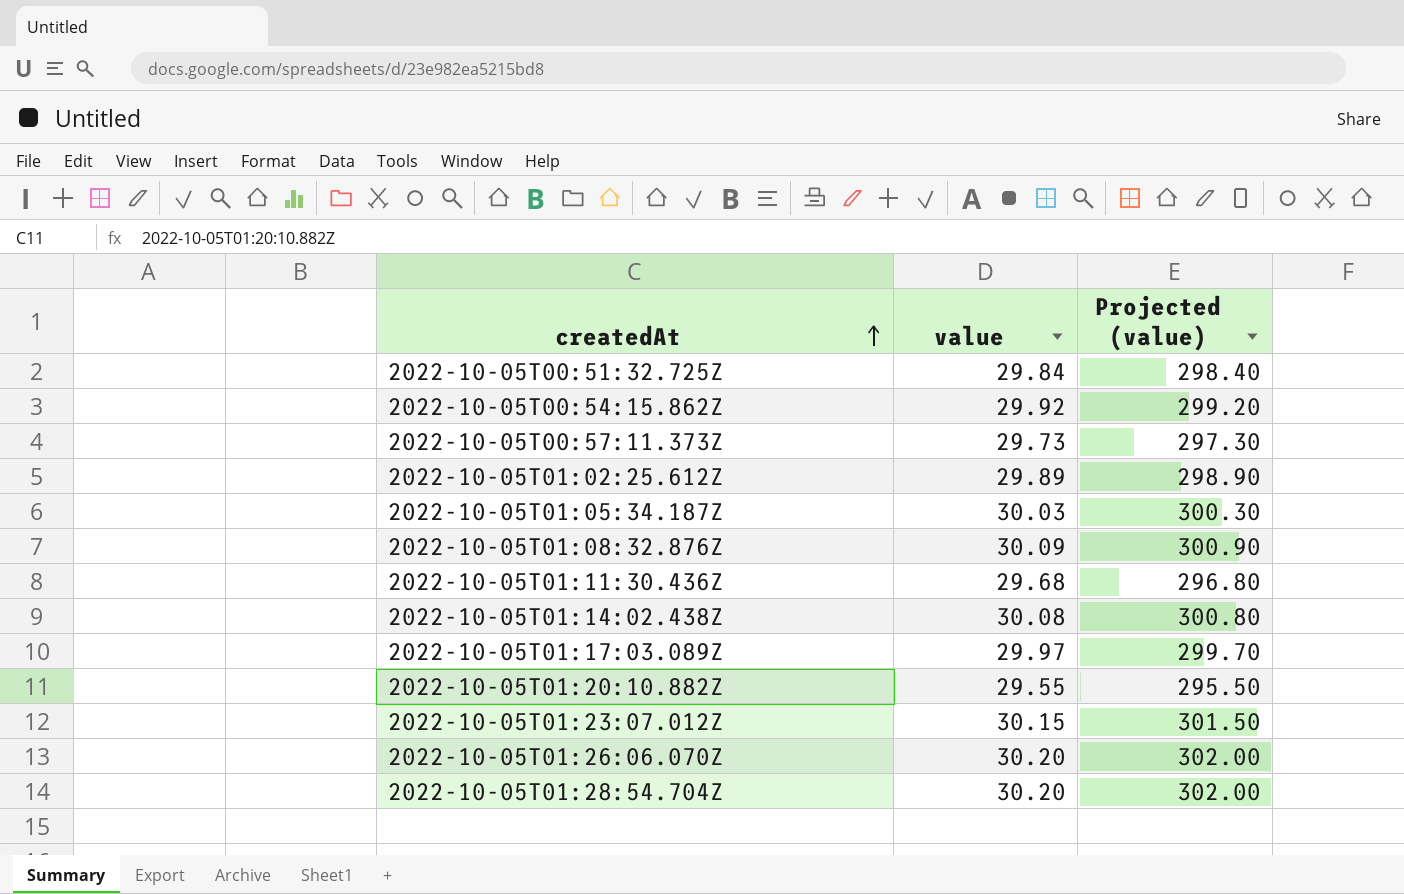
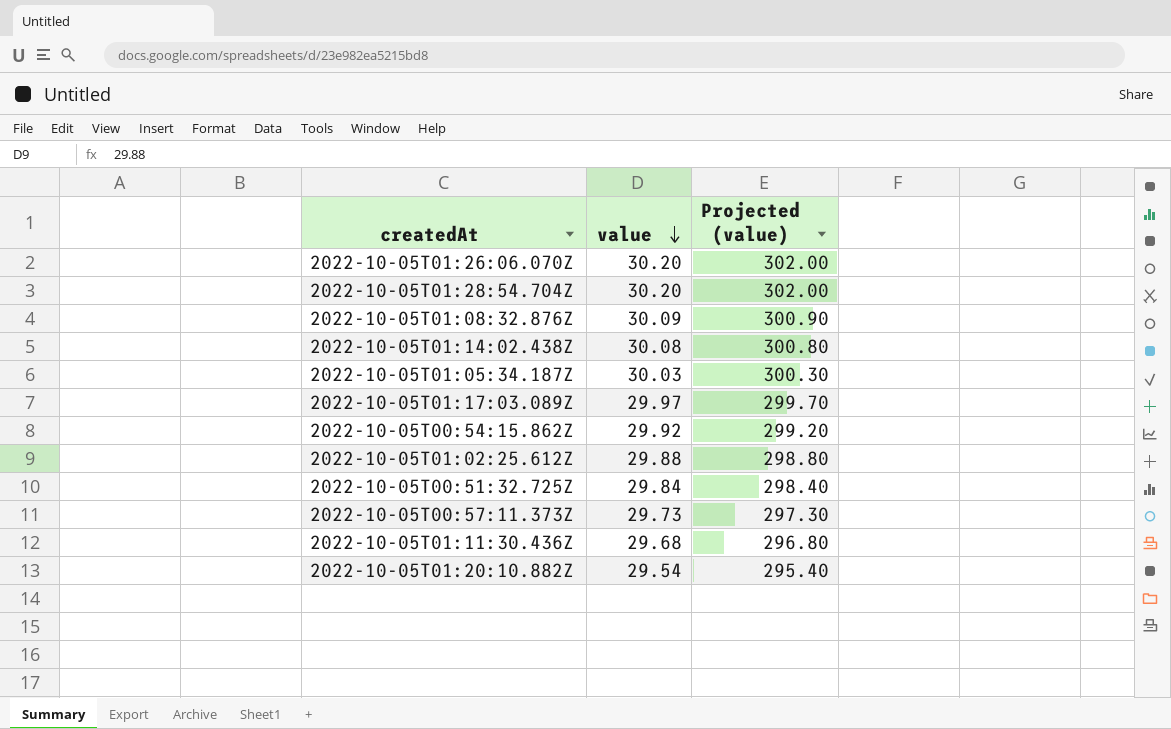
row order: createdAt ascending -> value descending
row 2022-10-05T01:23:07.012Z: 30.15 | 301.50 -> none
2022-10-05T01:02:25.612Z | value: 29.89 -> 29.88
2022-10-05T01:02:25.612Z | Projected (value): 298.90 -> 298.80
2022-10-05T01:20:10.882Z | value: 29.55 -> 29.54
2022-10-05T01:20:10.882Z | Projected (value): 295.50 -> 295.40

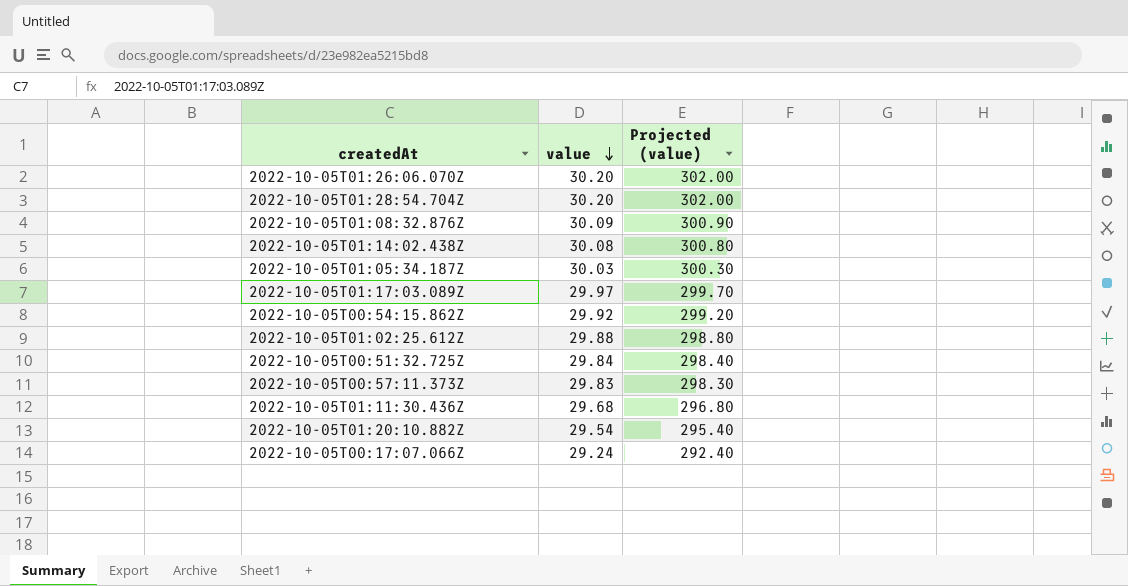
2022-10-05T00:57:11.373Z | value: 29.73 -> 29.83
2022-10-05T00:57:11.373Z | Projected (value): 297.30 -> 298.30
row 2022-10-05T00:17:07.066Z: none -> 29.24 | 292.40

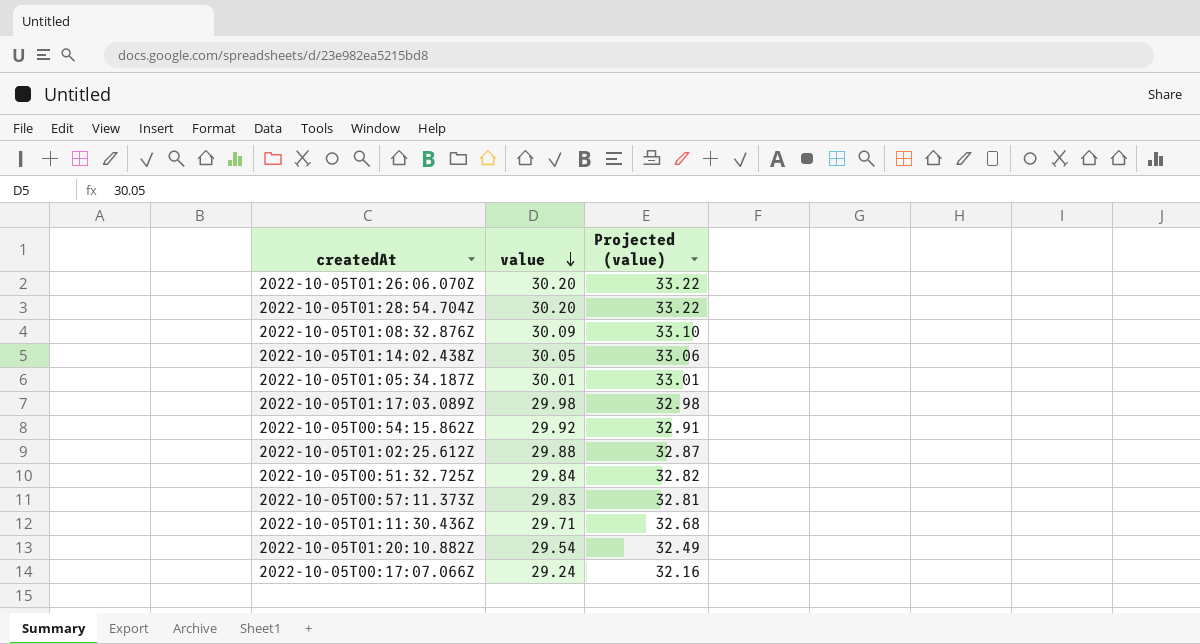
column Projected (value) | formula: [value] * 10 -> [value] * 1.1
2022-10-05T01:14:02.438Z | value: 30.08 -> 30.05
2022-10-05T01:05:34.187Z | value: 30.03 -> 30.01
2022-10-05T01:17:03.089Z | value: 29.97 -> 29.98
2022-10-05T01:11:30.436Z | value: 29.68 -> 29.71

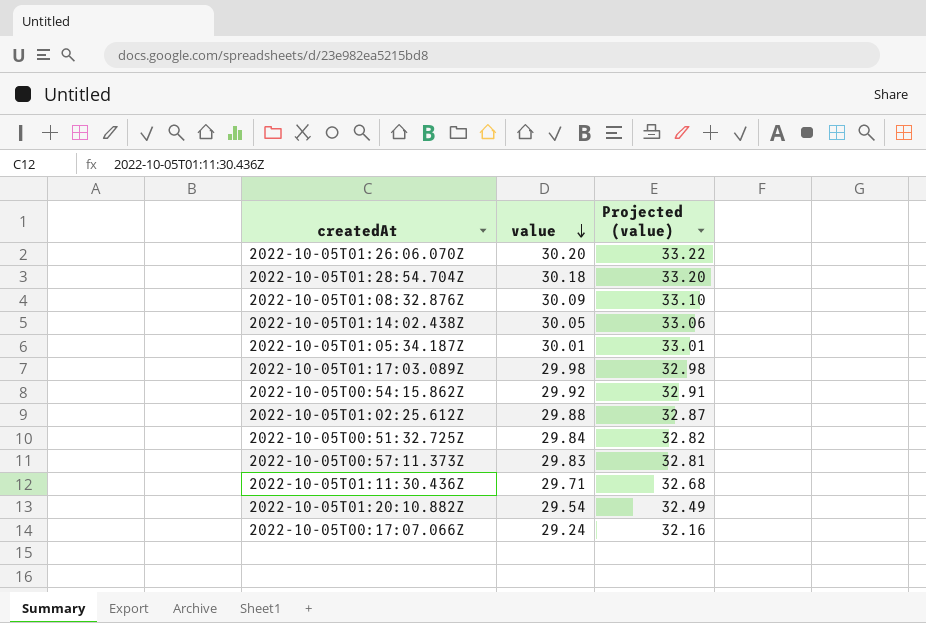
2022-10-05T01:28:54.704Z | value: 30.20 -> 30.18
2022-10-05T01:28:54.704Z | Projected (value): 33.22 -> 33.20

